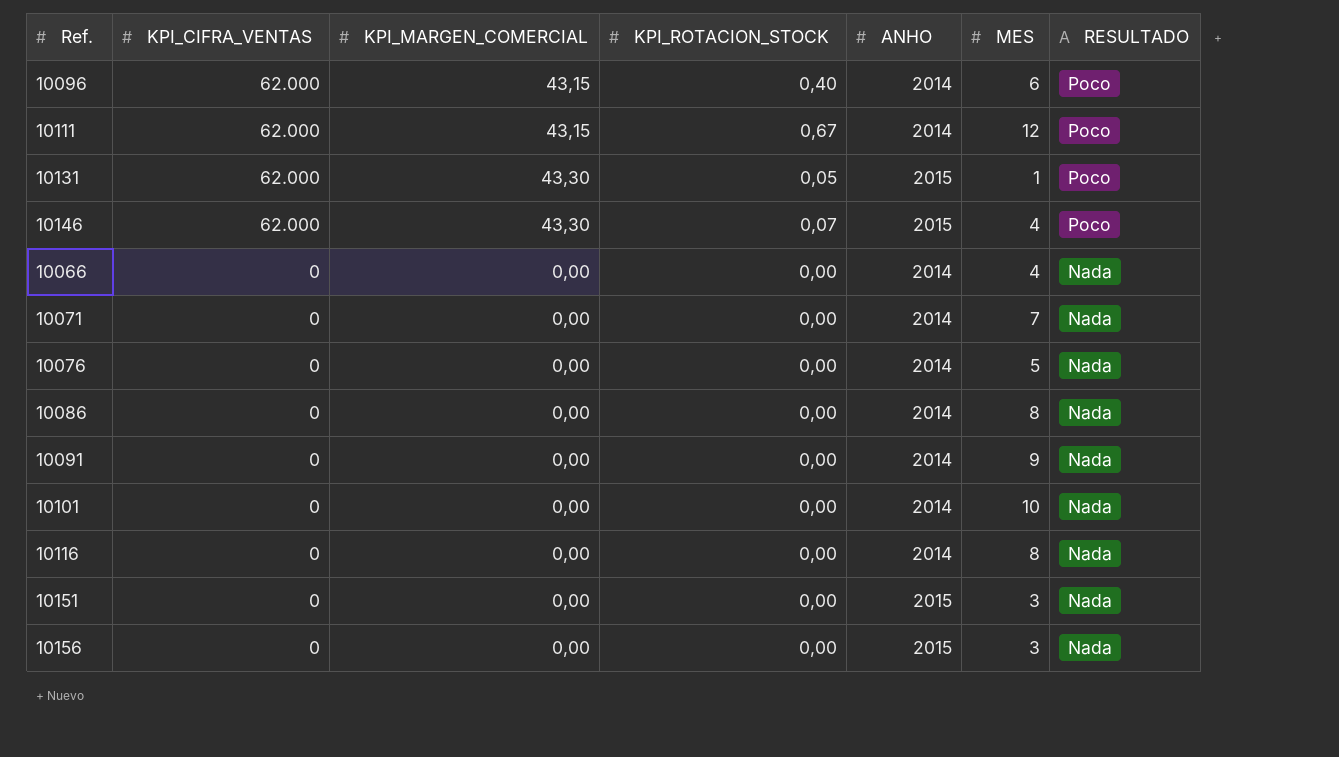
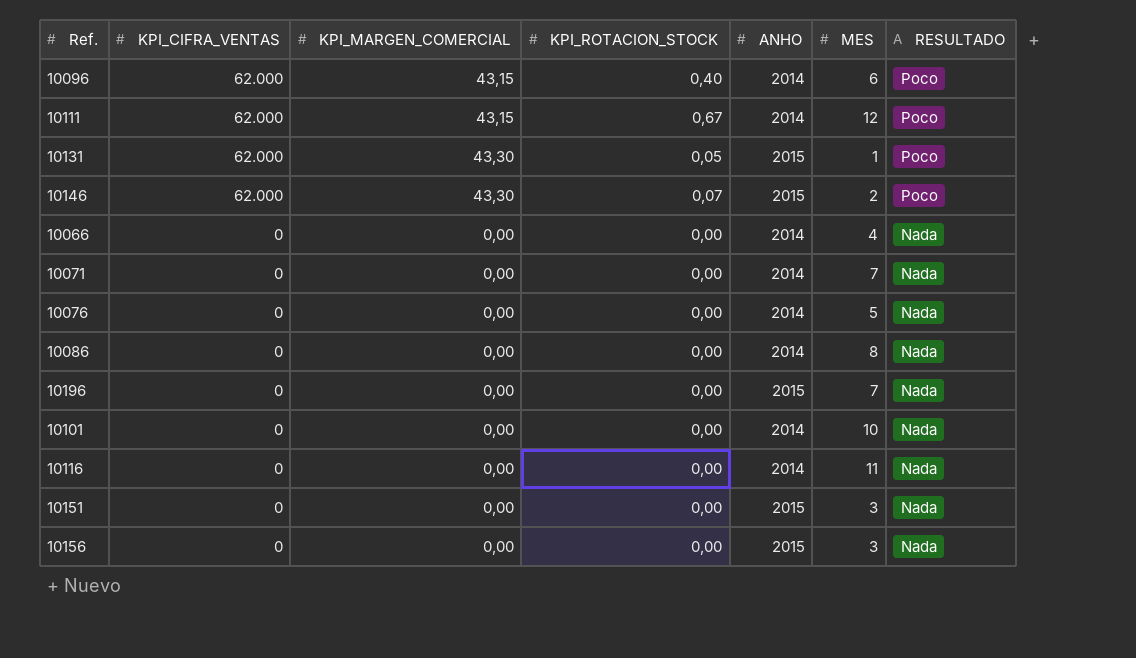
row 10091: 0 | 0,00 | 0,00 | 2014 | 9 | Nada -> none
10146 | MES: 4 -> 2
row 10196: none -> 0 | 0,00 | 0,00 | 2015 | 7 | Nada
10116 | MES: 8 -> 11

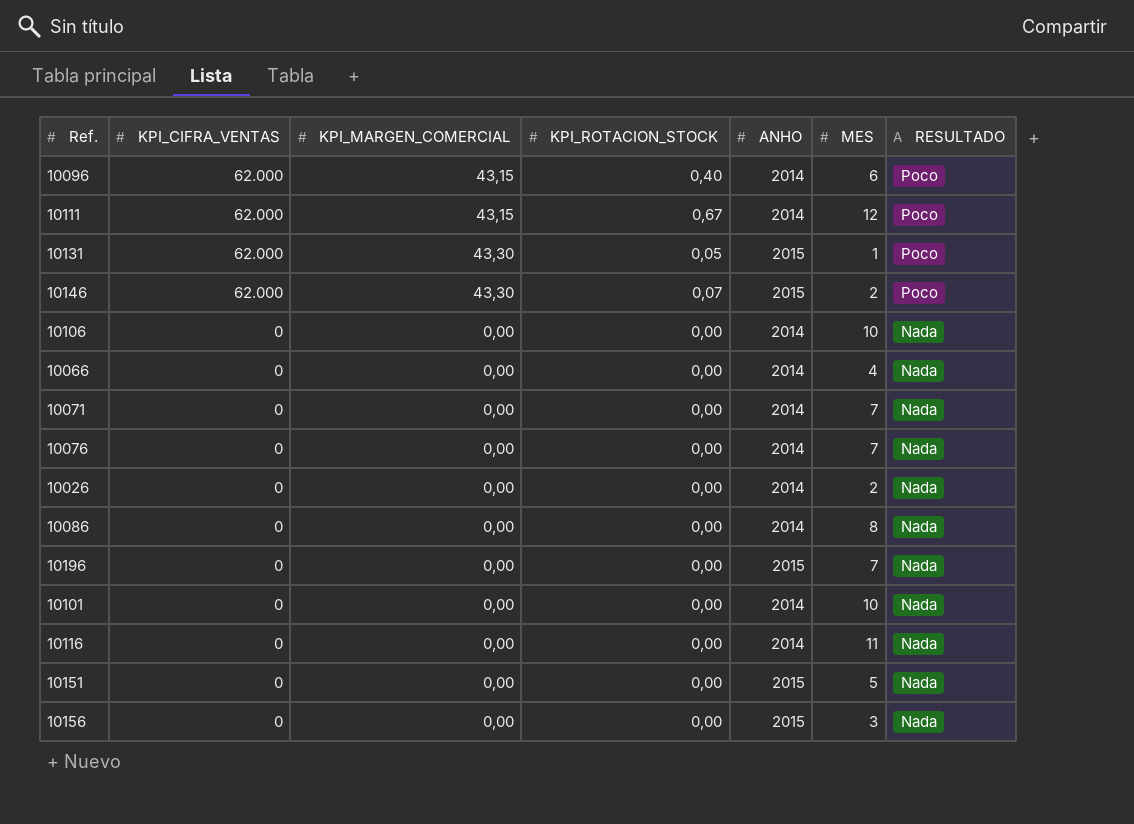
row 10106: none -> 0 | 0,00 | 0,00 | 2014 | 10 | Nada
10076 | MES: 5 -> 7
row 10026: none -> 0 | 0,00 | 0,00 | 2014 | 2 | Nada
10151 | MES: 3 -> 5

